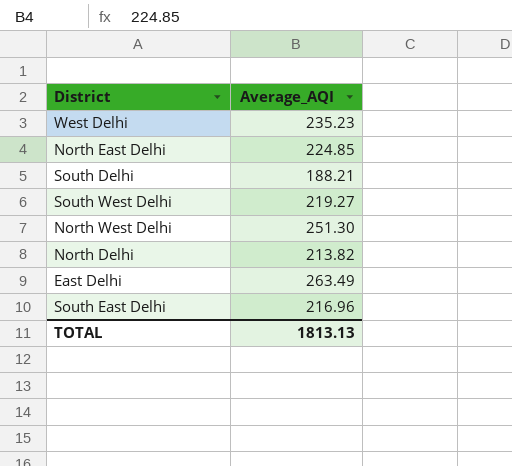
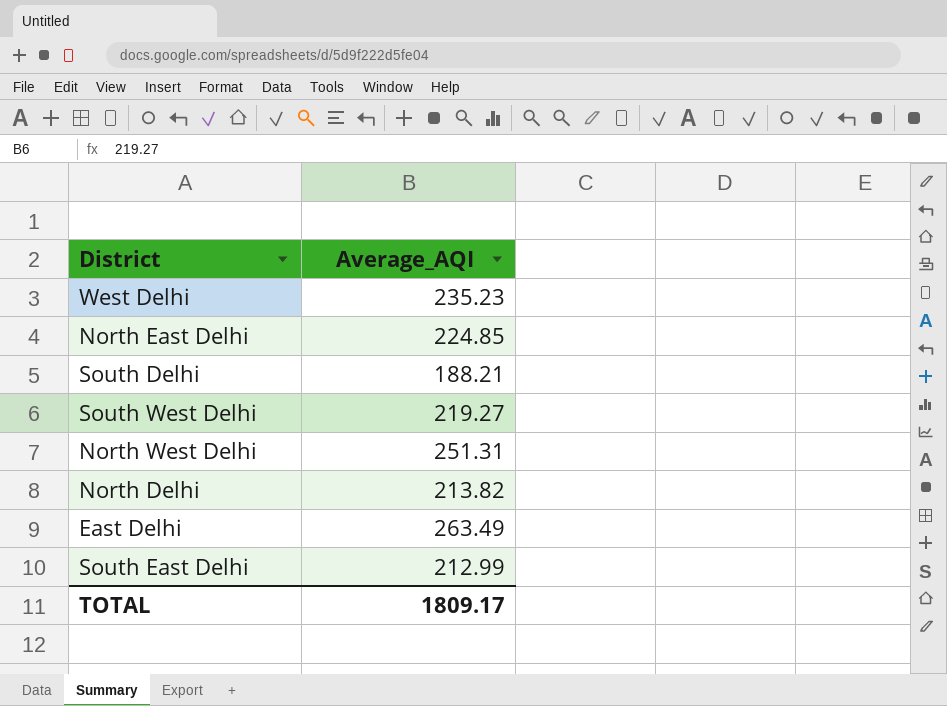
North West Delhi | Average_AQI: 251.30 -> 251.31
South East Delhi | Average_AQI: 216.96 -> 212.99
TOTAL | Average_AQI: 1813.13 -> 1809.17

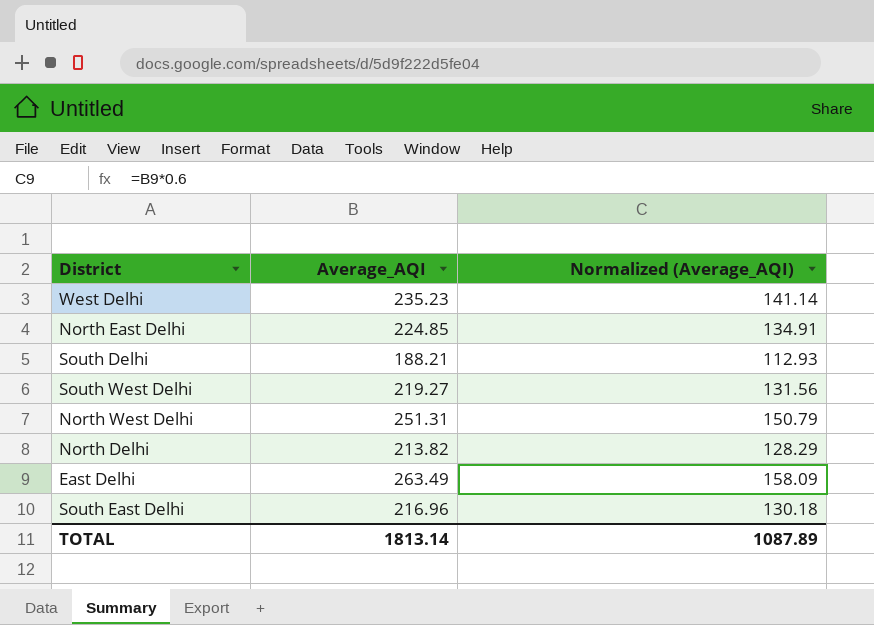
column Normalized (Average_AQI) | formula: none -> [Average_AQI] * 0.6
South East Delhi | Average_AQI: 212.99 -> 216.96
TOTAL | Average_AQI: 1809.17 -> 1813.14

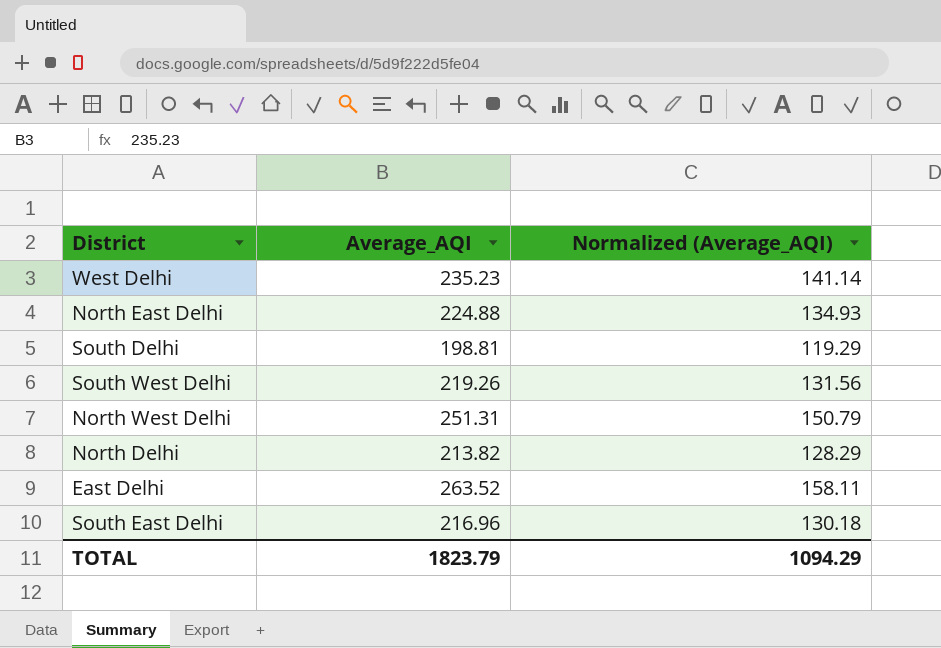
North East Delhi | Average_AQI: 224.85 -> 224.88
North East Delhi | Normalized (Average_AQI): 134.91 -> 134.93
South Delhi | Average_AQI: 188.21 -> 198.81
South Delhi | Normalized (Average_AQI): 112.93 -> 119.29
South West Delhi | Average_AQI: 219.27 -> 219.26
East Delhi | Average_AQI: 263.49 -> 263.52
East Delhi | Normalized (Average_AQI): 158.09 -> 158.11
TOTAL | Average_AQI: 1813.14 -> 1823.79
TOTAL | Normalized (Average_AQI): 1087.89 -> 1094.29

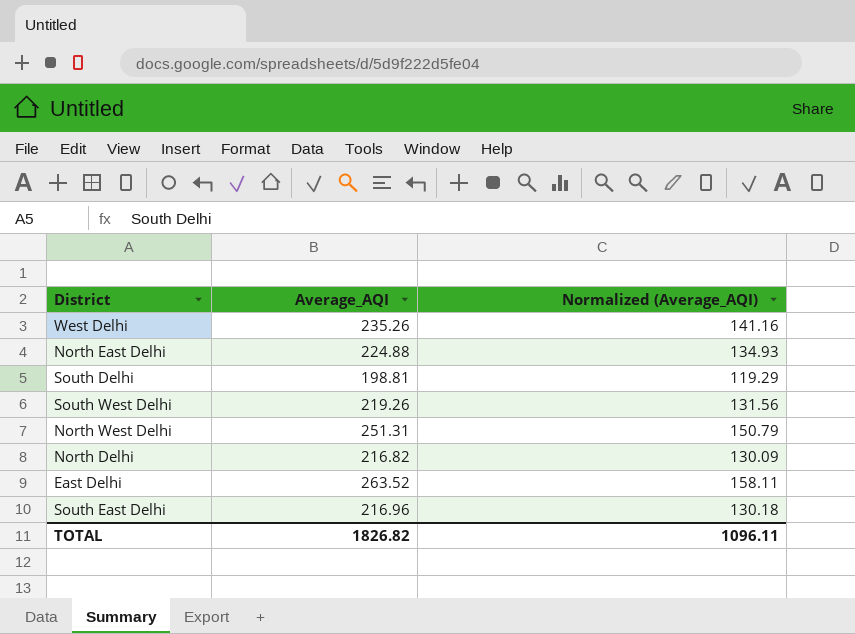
West Delhi | Average_AQI: 235.23 -> 235.26
West Delhi | Normalized (Average_AQI): 141.14 -> 141.16
North Delhi | Average_AQI: 213.82 -> 216.82
North Delhi | Normalized (Average_AQI): 128.29 -> 130.09
TOTAL | Average_AQI: 1823.79 -> 1826.82
TOTAL | Normalized (Average_AQI): 1094.29 -> 1096.11

